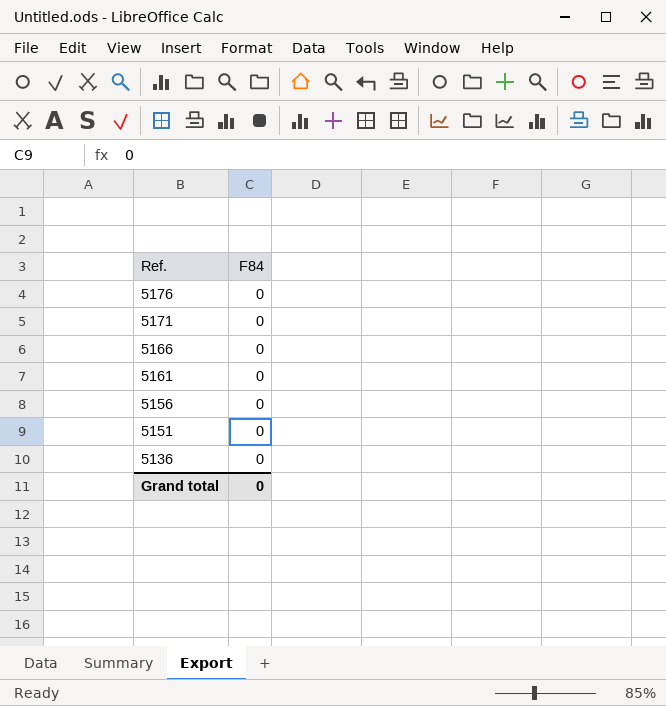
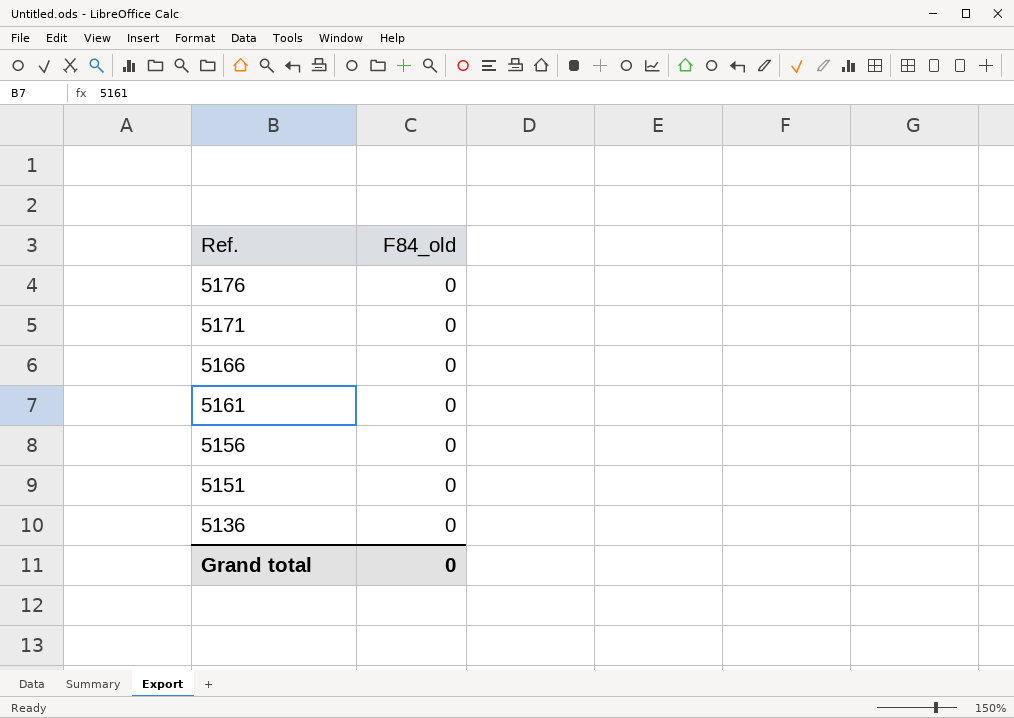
column name: F84 -> F84_old

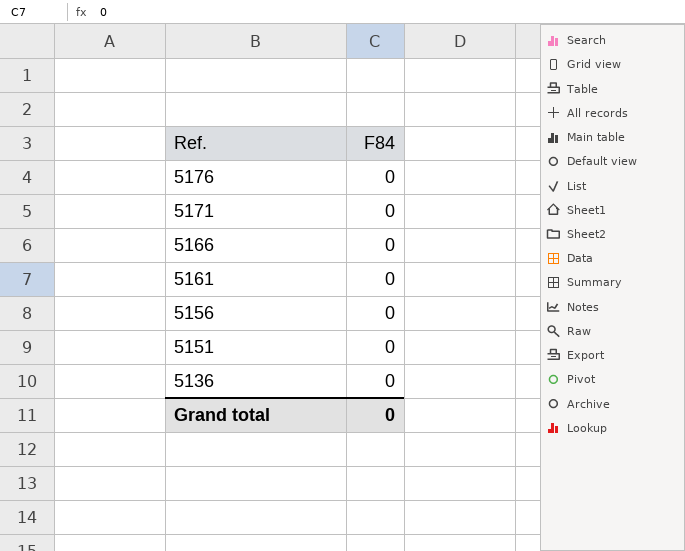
column name: F84_old -> F84

